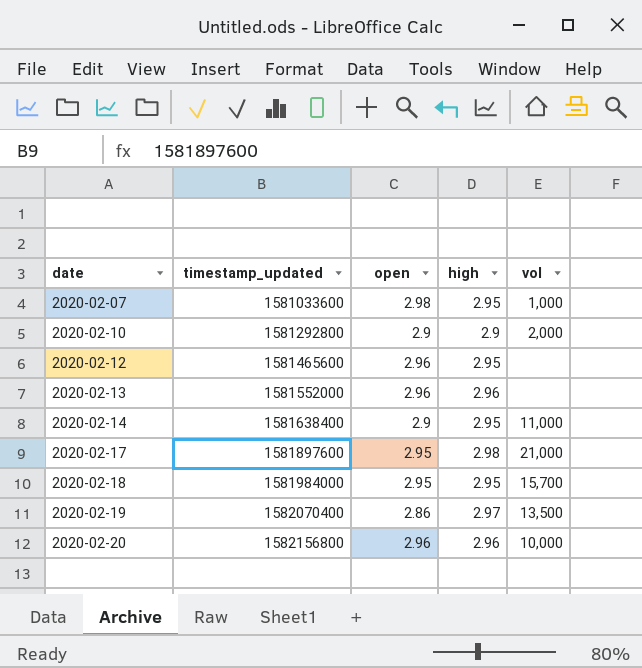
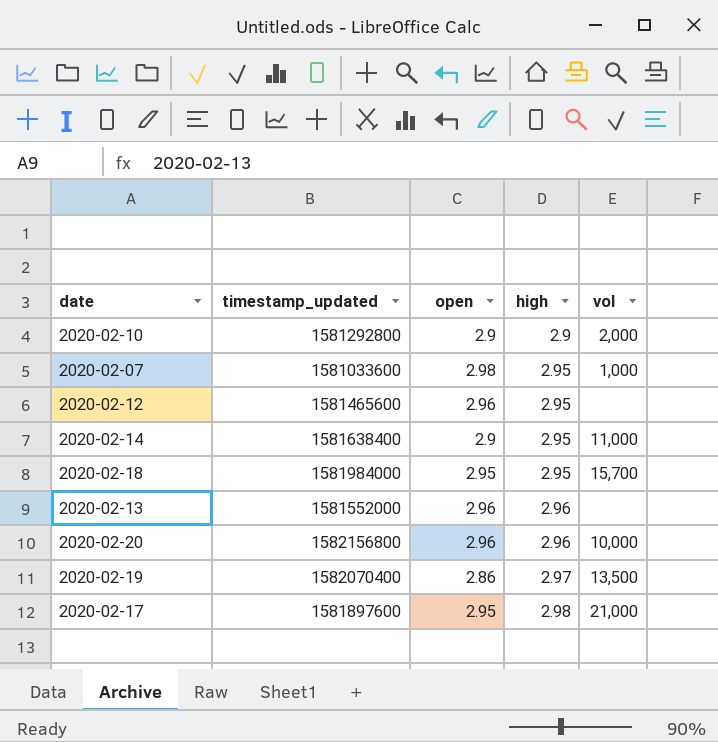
row order: date ascending -> high ascending

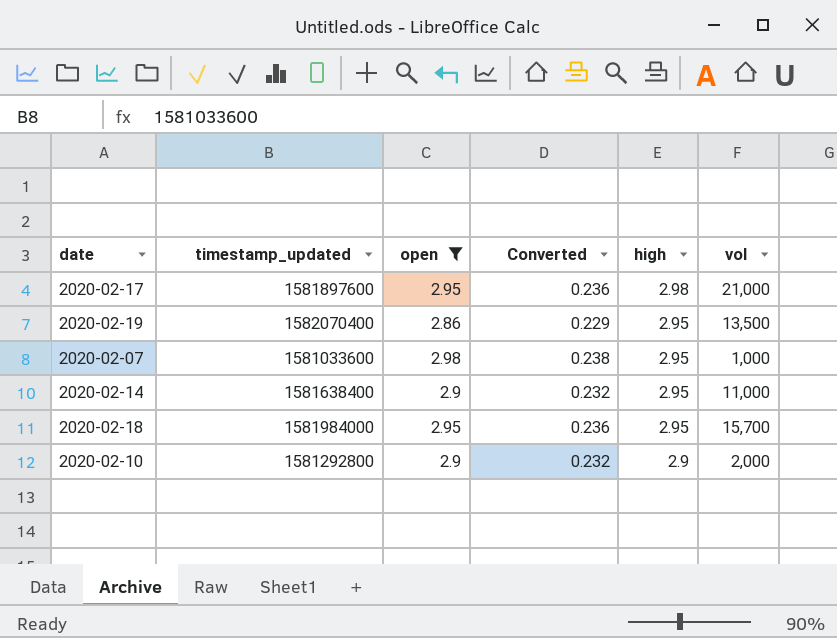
filter: none -> open != 2.96
row order: high ascending -> high descending
column Converted | formula: none -> [open] * 0.08
2020-02-19 | high: 2.97 -> 2.95

